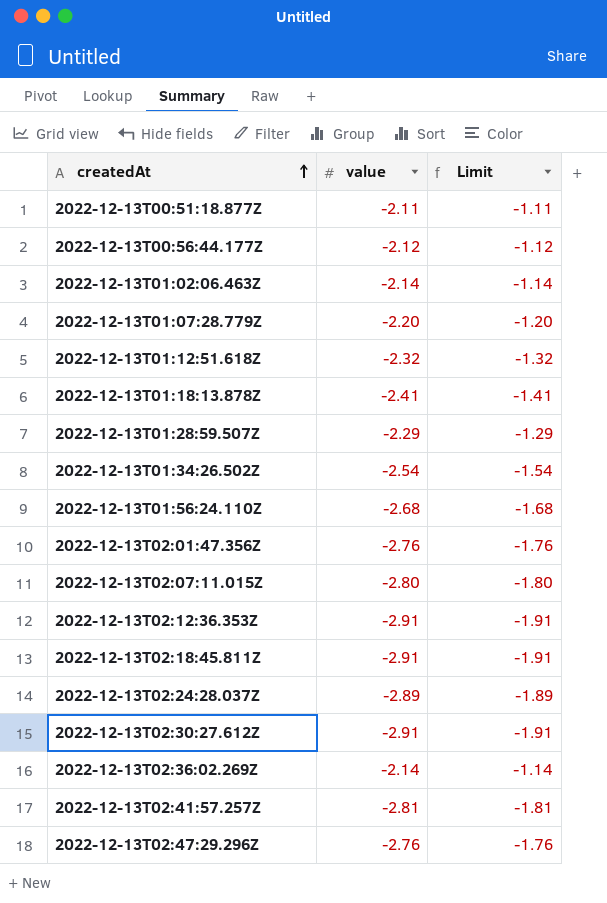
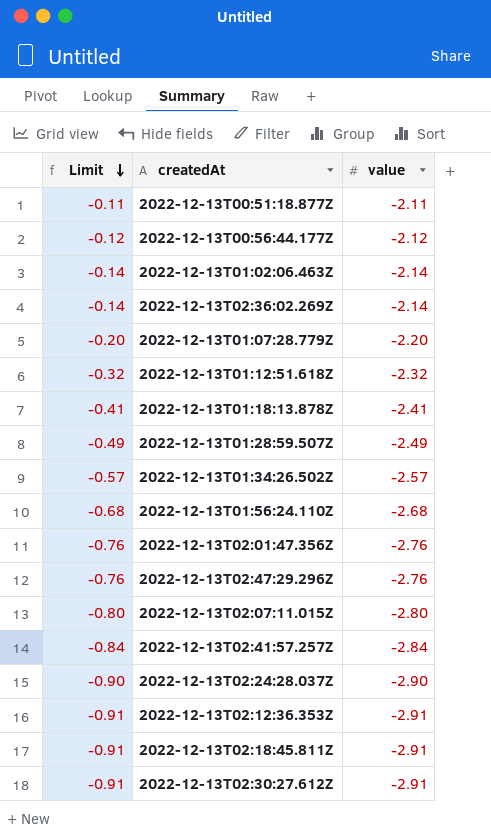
row order: createdAt ascending -> Limit descending
column Limit | formula: [value] + 1 -> [value] + 2
column Limit | position: 3 -> 1
2022-12-13T01:28:59.507Z | value: -2.29 -> -2.49
2022-12-13T01:34:26.502Z | value: -2.54 -> -2.57
2022-12-13T02:41:57.257Z | value: -2.81 -> -2.84
2022-12-13T02:24:28.037Z | value: -2.89 -> -2.90

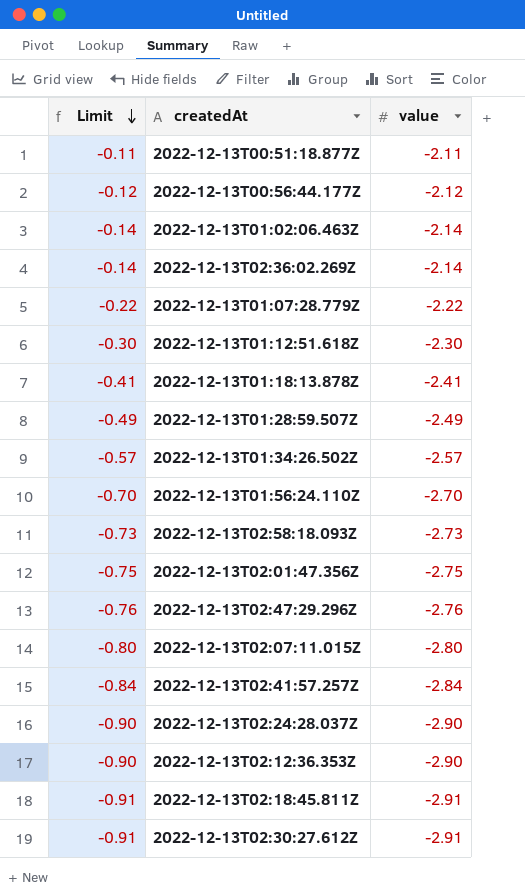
2022-12-13T01:07:28.779Z | Limit: -0.20 -> -0.22
2022-12-13T01:07:28.779Z | value: -2.20 -> -2.22
2022-12-13T01:12:51.618Z | Limit: -0.32 -> -0.30
2022-12-13T01:12:51.618Z | value: -2.32 -> -2.30
2022-12-13T01:56:24.110Z | Limit: -0.68 -> -0.70
2022-12-13T01:56:24.110Z | value: -2.68 -> -2.70
row 2022-12-13T02:58:18.093Z: none -> -0.73 | -2.73
2022-12-13T02:01:47.356Z | Limit: -0.76 -> -0.75
2022-12-13T02:01:47.356Z | value: -2.76 -> -2.75
2022-12-13T02:12:36.353Z | Limit: -0.91 -> -0.90
2022-12-13T02:12:36.353Z | value: -2.91 -> -2.90

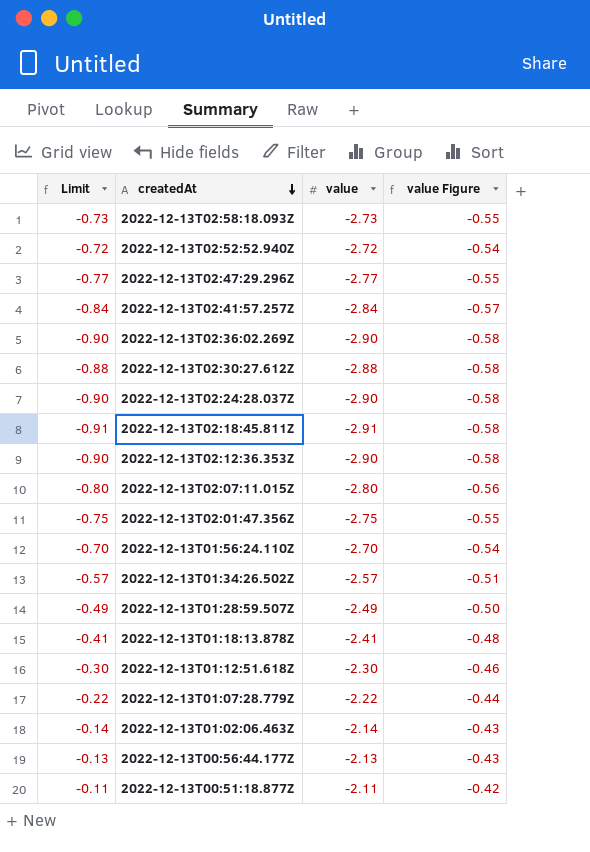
row order: Limit descending -> createdAt descending
column value Figure | formula: none -> [value] * 0.2
row 2022-12-13T02:52:52.940Z: none -> -0.72 | -2.72 | -0.54
2022-12-13T02:47:29.296Z | Limit: -0.76 -> -0.77
2022-12-13T02:47:29.296Z | value: -2.76 -> -2.77
2022-12-13T02:36:02.269Z | Limit: -0.14 -> -0.90
2022-12-13T02:36:02.269Z | value: -2.14 -> -2.90
2022-12-13T02:30:27.612Z | Limit: -0.91 -> -0.88
2022-12-13T02:30:27.612Z | value: -2.91 -> -2.88
2022-12-13T00:56:44.177Z | Limit: -0.12 -> -0.13
2022-12-13T00:56:44.177Z | value: -2.12 -> -2.13

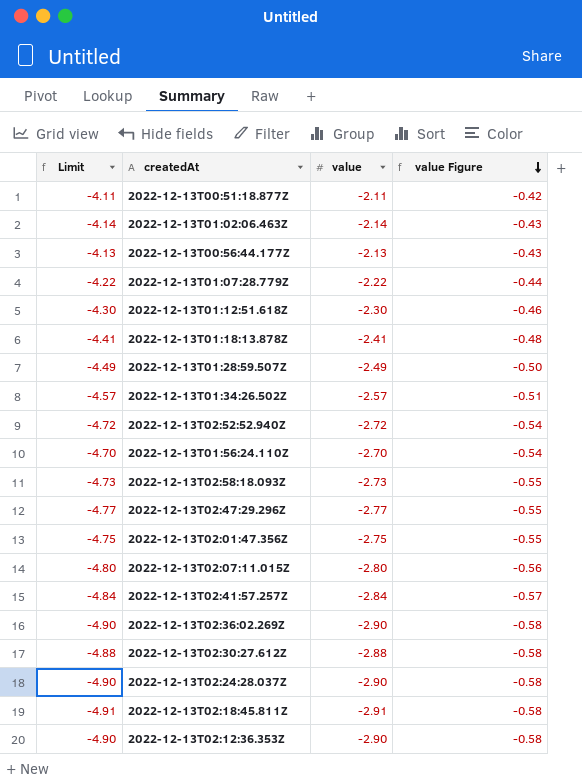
row order: createdAt descending -> value Figure descending
column Limit | formula: [value] + 2 -> [value] - 2

